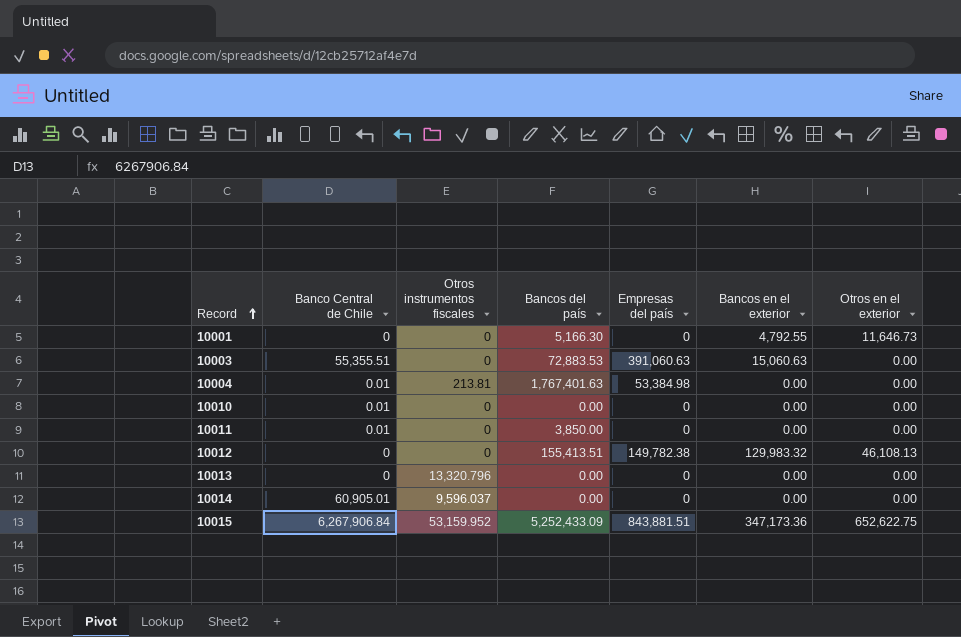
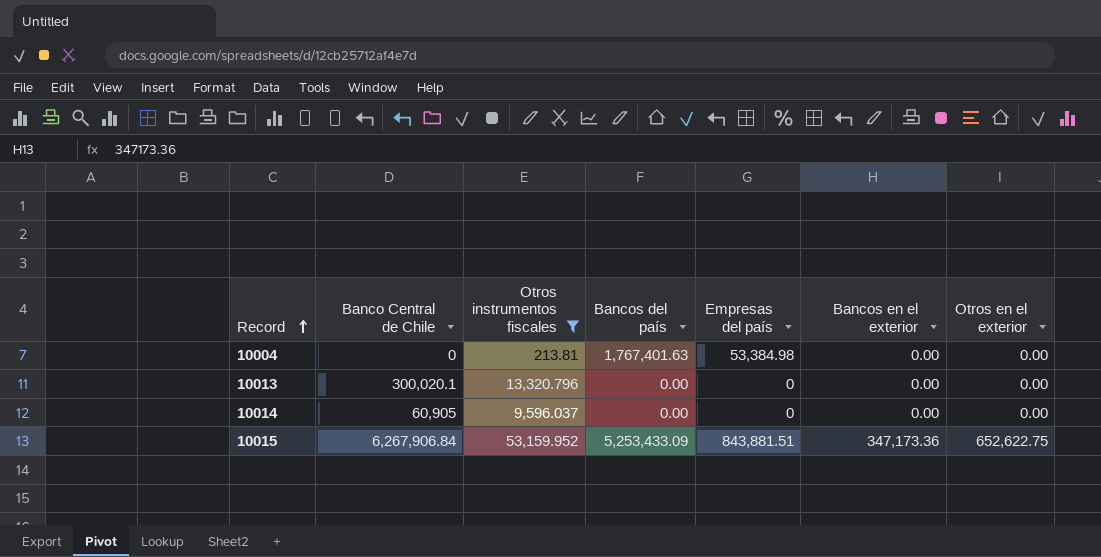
filter: none -> Otros instrumentos fiscales != 0
10004 | Banco Central de Chile: 0.01 -> 0
10013 | Banco Central de Chile: 0 -> 300,020.1
10014 | Banco Central de Chile: 60,905.01 -> 60,905
10015 | Bancos del país: 5,252,433.09 -> 5,253,433.09

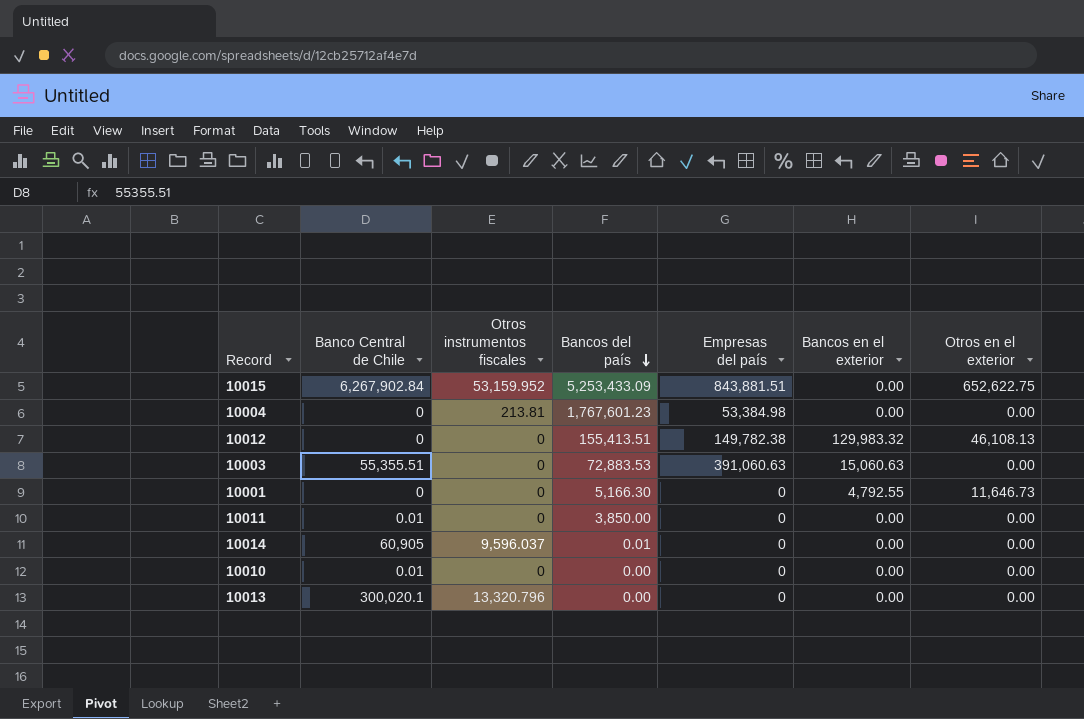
filter: Otros instrumentos fiscales != 0 -> none
row order: Record ascending -> Bancos del país descending
10015 | Banco Central de Chile: 6,267,906.84 -> 6,267,902.84
10015 | Bancos en el exterior: 347,173.36 -> 0.00
10004 | Bancos del país: 1,767,401.63 -> 1,767,601.23
10014 | Bancos del país: 0.00 -> 0.01

